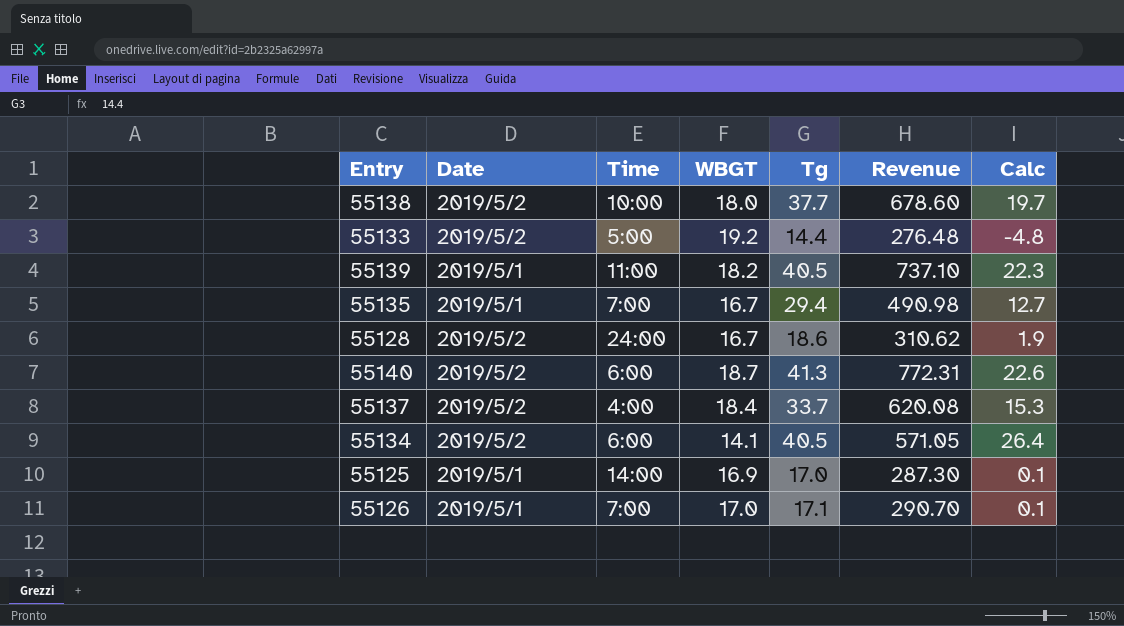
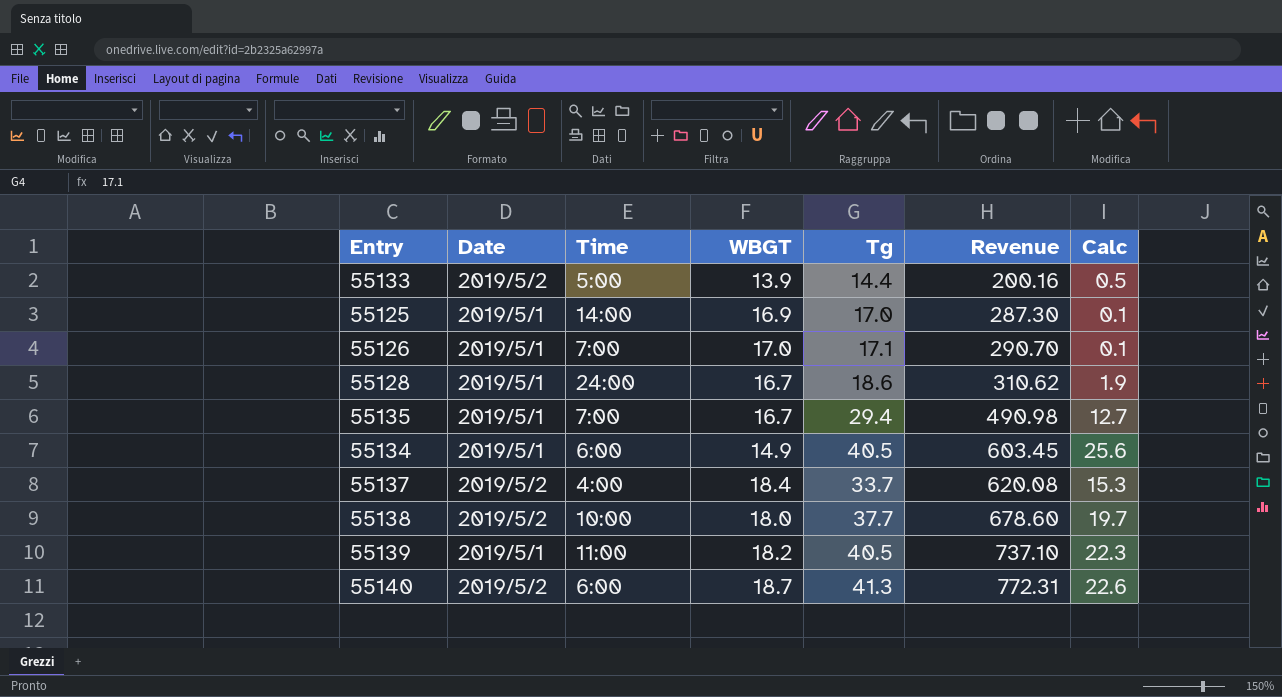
row order: none -> Revenue ascending
55133 | WBGT: 19.2 -> 13.9
55133 | Revenue: 276.48 -> 200.16
55133 | Calc: -4.8 -> 0.5
55128 | Date: 2019/5/2 -> 2019/5/1
55134 | Date: 2019/5/2 -> 2019/5/1
55134 | WBGT: 14.1 -> 14.9
55134 | Revenue: 571.05 -> 603.45
55134 | Calc: 26.4 -> 25.6

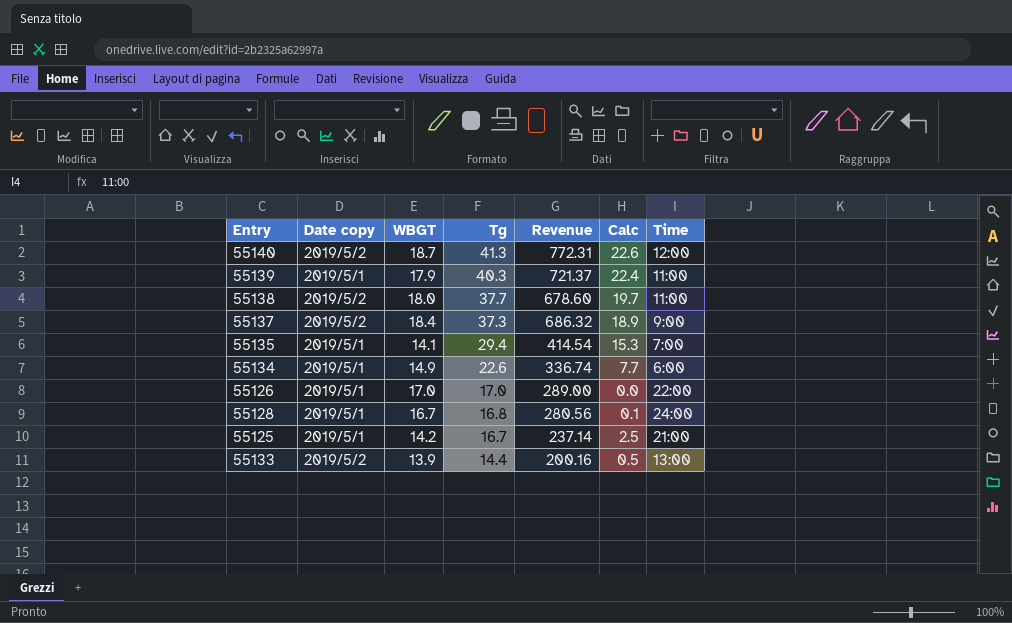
row order: Revenue ascending -> Tg descending
column name: Date -> Date copy
column Time | position: 3 -> 7
55140 | Time: 6:00 -> 12:00
55139 | WBGT: 18.2 -> 17.9
55139 | Tg: 40.5 -> 40.3
55139 | Revenue: 737.10 -> 721.37
55139 | Calc: 22.3 -> 22.4
55138 | Time: 10:00 -> 11:00
55137 | Tg: 33.7 -> 37.3
55137 | Revenue: 620.08 -> 686.32
55137 | Calc: 15.3 -> 18.9
55137 | Time: 4:00 -> 9:00
55135 | WBGT: 16.7 -> 14.1
55135 | Revenue: 490.98 -> 414.54
55135 | Calc: 12.7 -> 15.3
55134 | Tg: 40.5 -> 22.6
55134 | Revenue: 603.45 -> 336.74
55134 | Calc: 25.6 -> 7.7
55126 | Tg: 17.1 -> 17.0
55126 | Revenue: 290.70 -> 289.00
55126 | Calc: 0.1 -> 0.0
55126 | Time: 7:00 -> 22:00
55128 | Tg: 18.6 -> 16.8
55128 | Revenue: 310.62 -> 280.56
55128 | Calc: 1.9 -> 0.1
55125 | WBGT: 16.9 -> 14.2
55125 | Tg: 17.0 -> 16.7
55125 | Revenue: 287.30 -> 237.14
55125 | Calc: 0.1 -> 2.5
55125 | Time: 14:00 -> 21:00
55133 | Time: 5:00 -> 13:00

